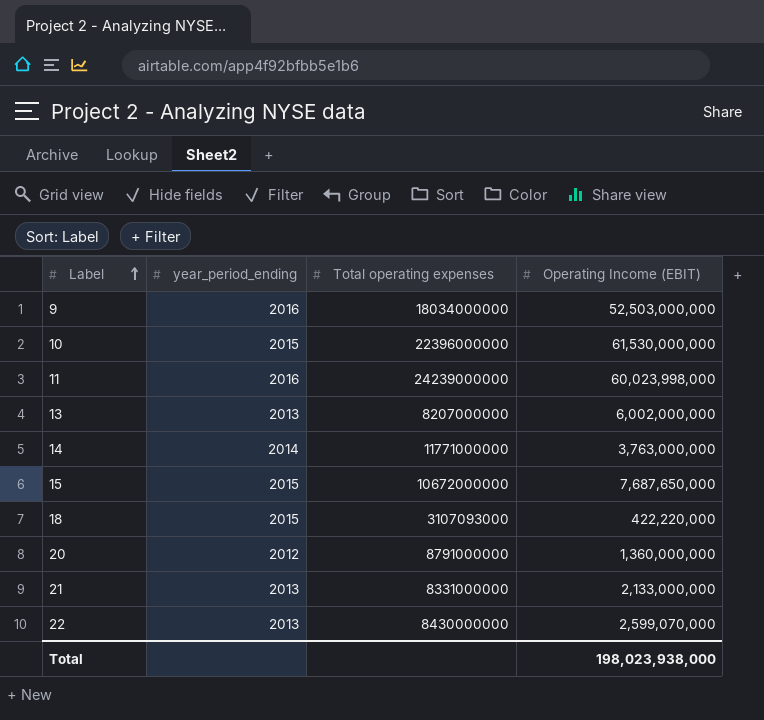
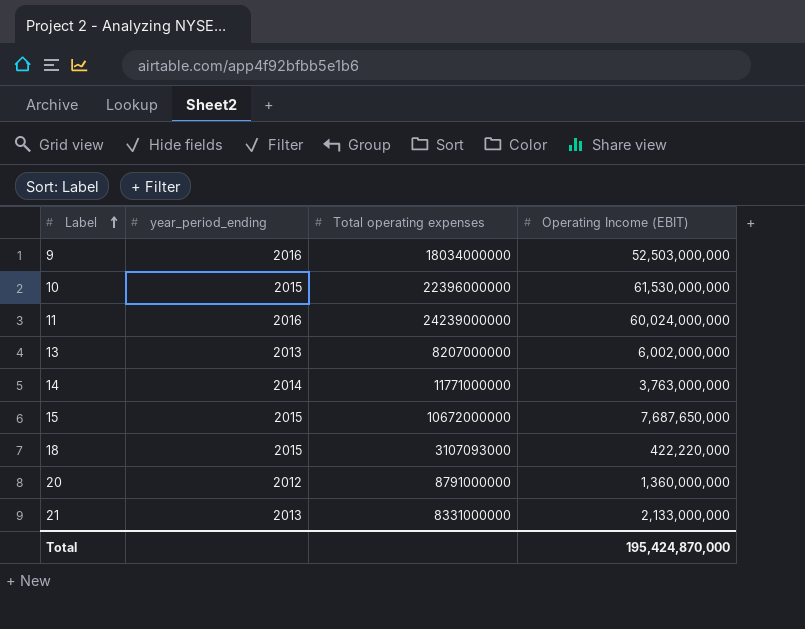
row 22: 2013 | 8430000000 | 2,599,070,000 -> none
11 | Operating Income (EBIT): 60,023,998,000 -> 60,024,000,000
Total | Operating Income (EBIT): 198,023,938,000 -> 195,424,870,000

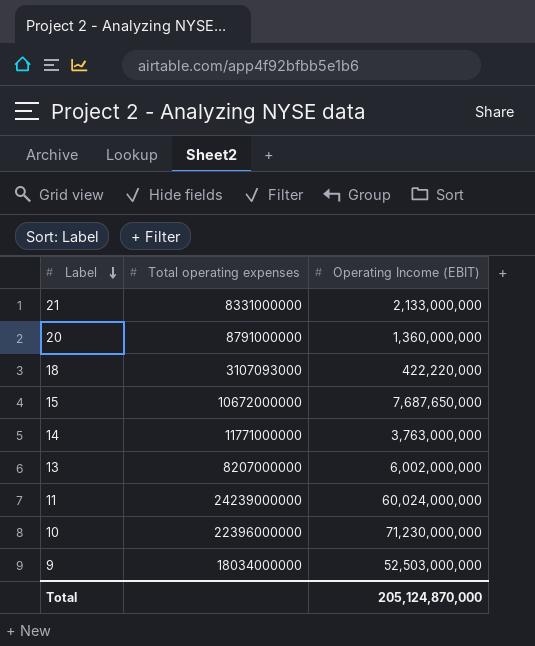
row order: Label ascending -> Label descending
column year_period_ending | position: 2 -> none
10 | Operating Income (EBIT): 61,530,000,000 -> 71,230,000,000
Total | Operating Income (EBIT): 195,424,870,000 -> 205,124,870,000

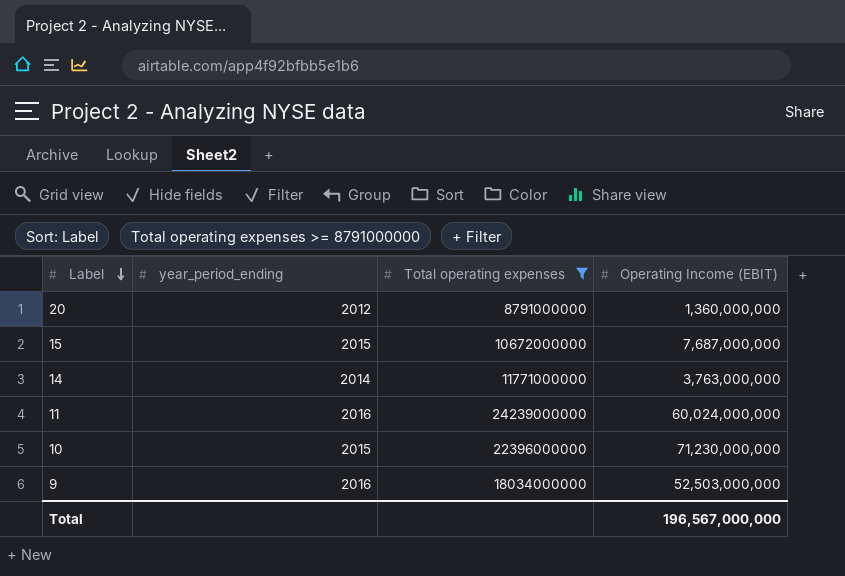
filter: none -> Total operating expenses >= 8791000000
column year_period_ending | position: none -> 2
15 | Operating Income (EBIT): 7,687,650,000 -> 7,687,000,000
Total | Operating Income (EBIT): 205,124,870,000 -> 196,567,000,000

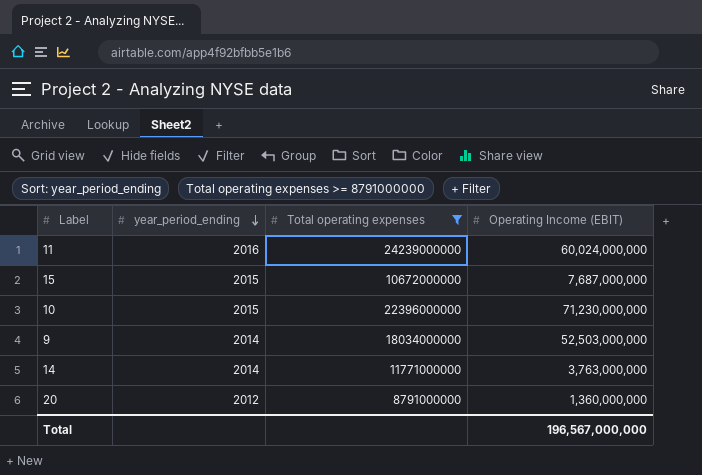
row order: Label descending -> year_period_ending descending
9 | year_period_ending: 2016 -> 2014

